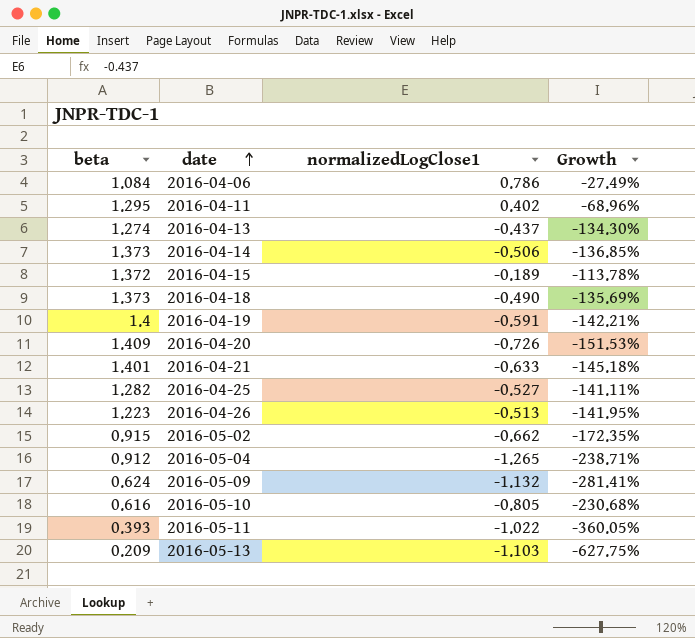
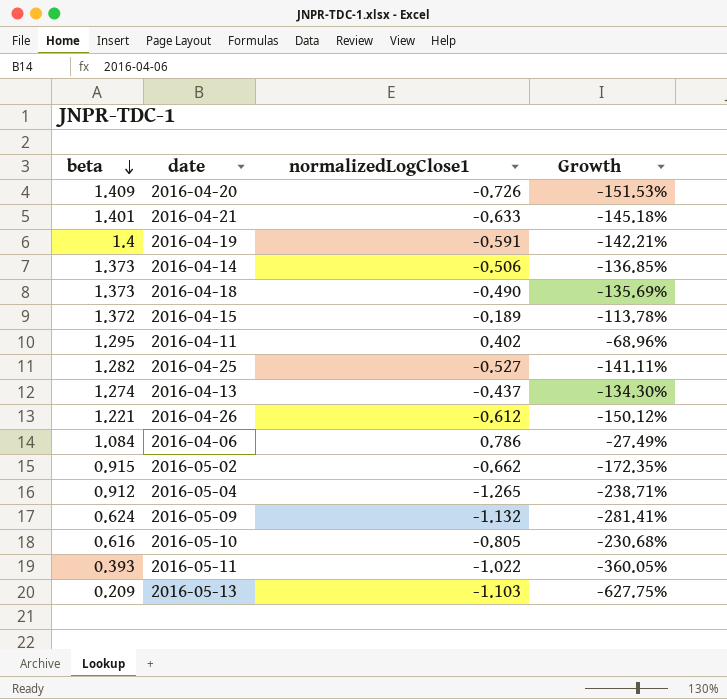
row order: date ascending -> beta descending
2016-04-26 | beta: 1.223 -> 1.221
2016-04-26 | normalizedLogClose1: -0.513 -> -0.612
2016-04-26 | Growth: -141.95% -> -150.12%

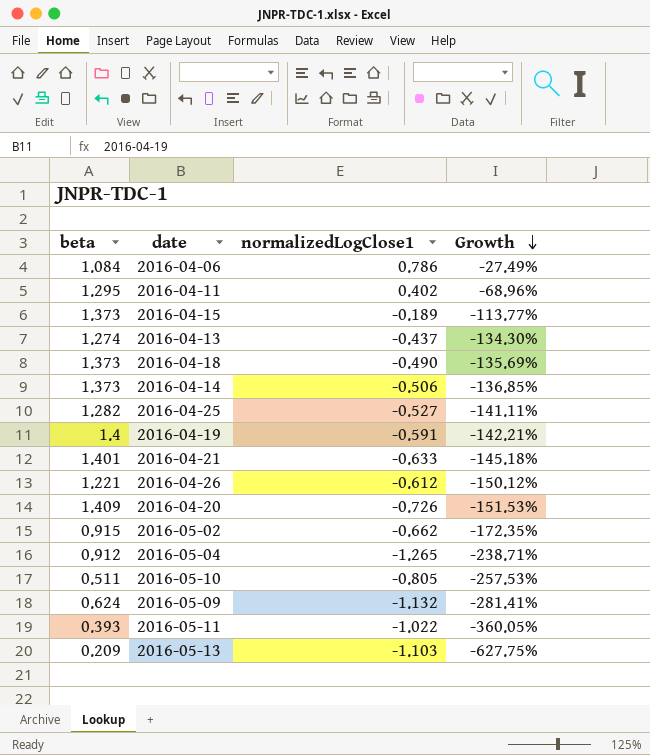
row order: beta descending -> Growth descending
2016-04-15 | beta: 1.372 -> 1.373
2016-04-15 | Growth: -113.78% -> -113.77%
2016-05-10 | beta: 0.616 -> 0.511
2016-05-10 | Growth: -230.68% -> -257.53%

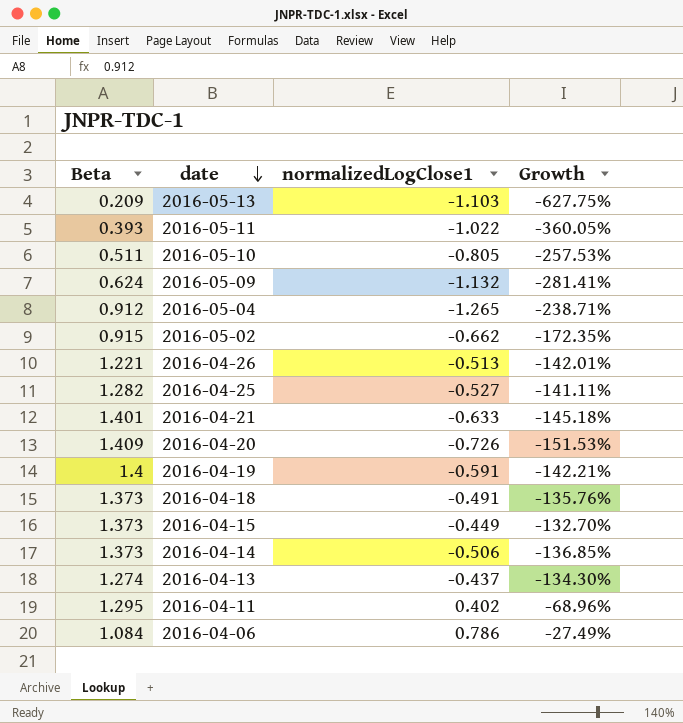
row order: Growth descending -> date descending
column name: beta -> Beta
2016-04-26 | normalizedLogClose1: -0.612 -> -0.513
2016-04-26 | Growth: -150.12% -> -142.01%
2016-04-18 | normalizedLogClose1: -0.490 -> -0.491
2016-04-18 | Growth: -135.69% -> -135.76%
2016-04-15 | normalizedLogClose1: -0.189 -> -0.449
2016-04-15 | Growth: -113.77% -> -132.70%

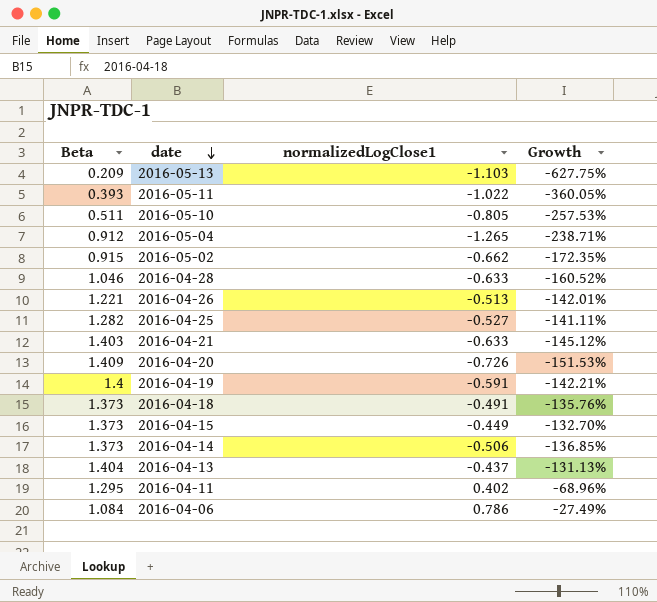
row 2016-05-09: 0.624 | -1.132 | -281.41% -> none
row 2016-04-28: none -> 1.046 | -0.633 | -160.52%
2016-04-21 | Beta: 1.401 -> 1.403
2016-04-21 | Growth: -145.18% -> -145.12%
2016-04-13 | Beta: 1.274 -> 1.404
2016-04-13 | Growth: -134.30% -> -131.13%

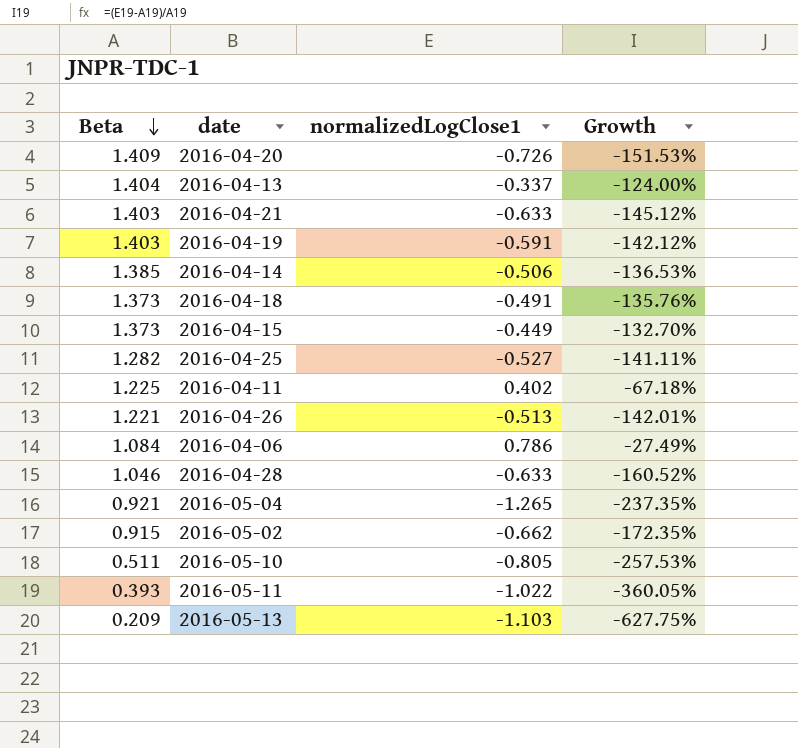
row order: date descending -> Beta descending
2016-04-13 | normalizedLogClose1: -0.437 -> -0.337
2016-04-13 | Growth: -131.13% -> -124.00%
2016-04-19 | Beta: 1.4 -> 1.403
2016-04-19 | Growth: -142.21% -> -142.12%
2016-04-14 | Beta: 1.373 -> 1.385
2016-04-14 | Growth: -136.85% -> -136.53%
2016-04-11 | Beta: 1.295 -> 1.225
2016-04-11 | Growth: -68.96% -> -67.18%
2016-05-04 | Beta: 0.912 -> 0.921
2016-05-04 | Growth: -238.71% -> -237.35%

